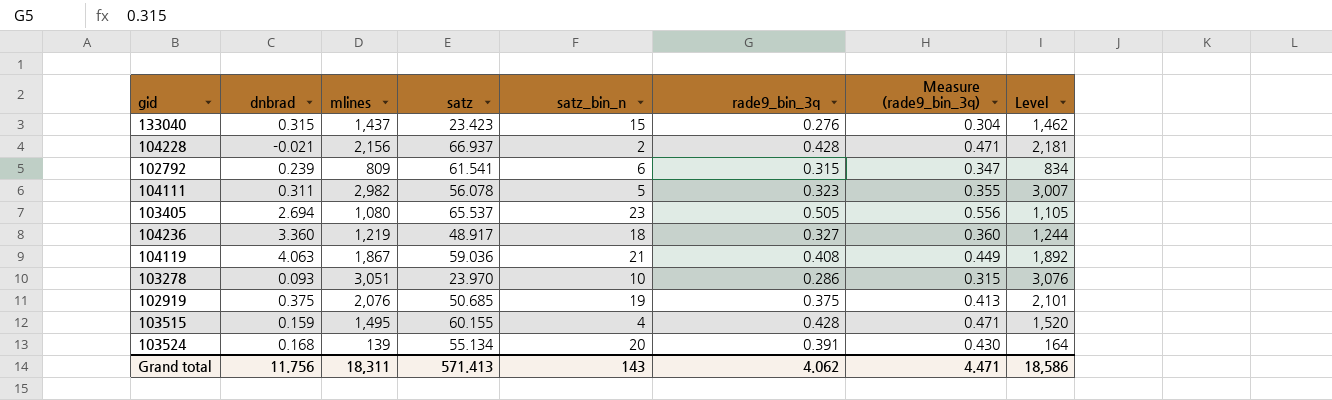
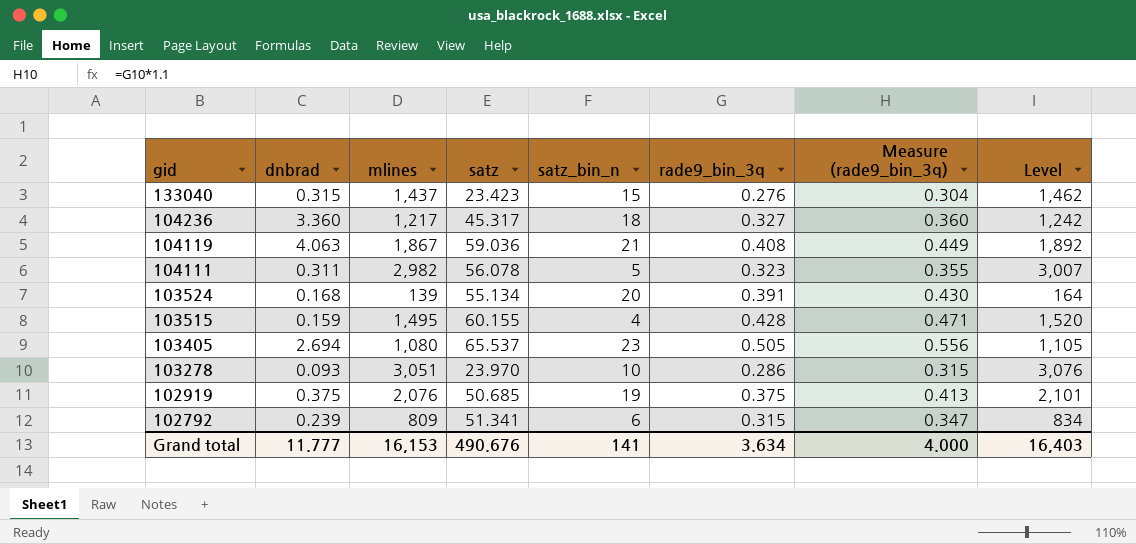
row order: none -> gid descending
row 104228: -0.021 | 2,156 | 66.937 | 2 | 0.428 | 0.471 | 2,181 -> none
104236 | mlines: 1,219 -> 1,217
104236 | satz: 48.917 -> 45.317
104236 | Level: 1,244 -> 1,242
102792 | satz: 61.541 -> 51.341
Grand total | dnbrad: 11.756 -> 11.777
Grand total | mlines: 18,311 -> 16,153
Grand total | satz: 571.413 -> 490.676
Grand total | satz_bin_n: 143 -> 141
Grand total | rade9_bin_3q: 4.062 -> 3.634
Grand total | Measure (rade9_bin_3q): 4.471 -> 4.000
Grand total | Level: 18,586 -> 16,403

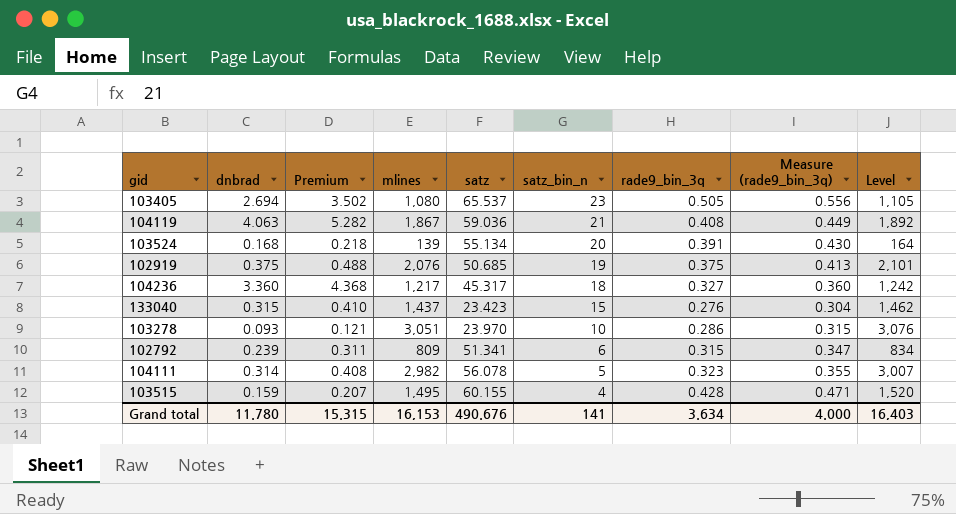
row order: gid descending -> satz_bin_n descending
column Premium | formula: none -> [dnbrad] * 1.3
104111 | dnbrad: 0.311 -> 0.314
Grand total | dnbrad: 11.777 -> 11.780

